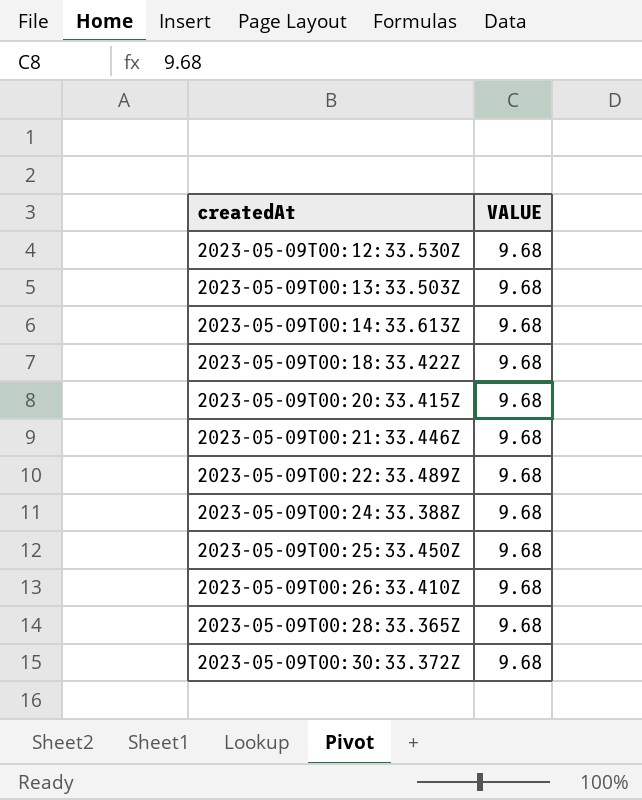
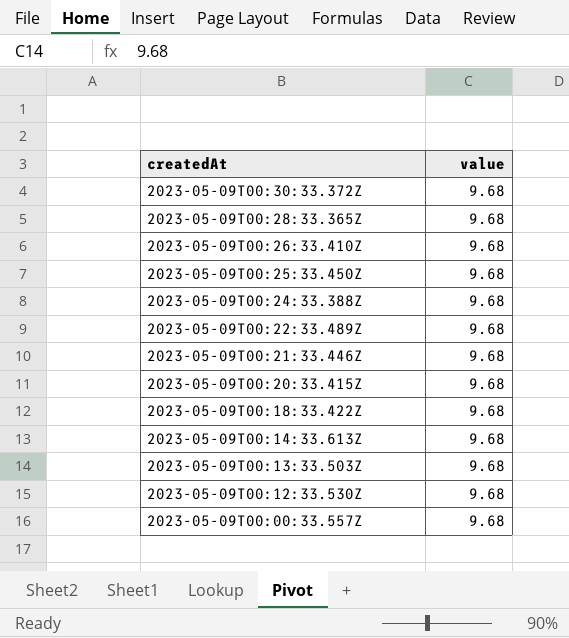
row order: createdAt ascending -> createdAt descending
column name: VALUE -> value
row 2023-05-09T00:00:33.557Z: none -> 9.68

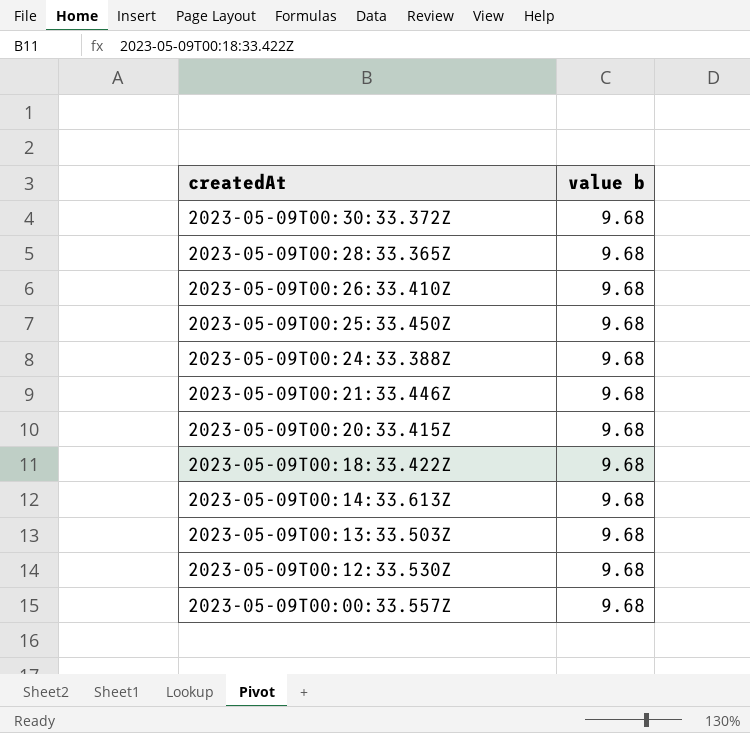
column name: value -> value b
row 2023-05-09T00:22:33.489Z: 9.68 -> none

